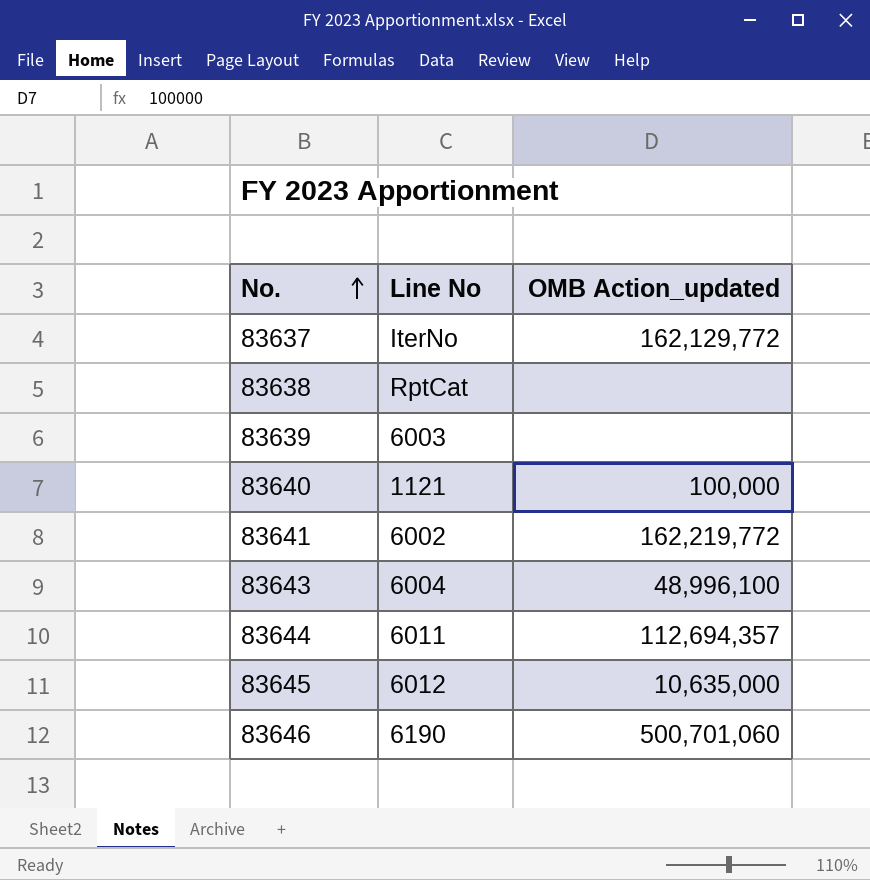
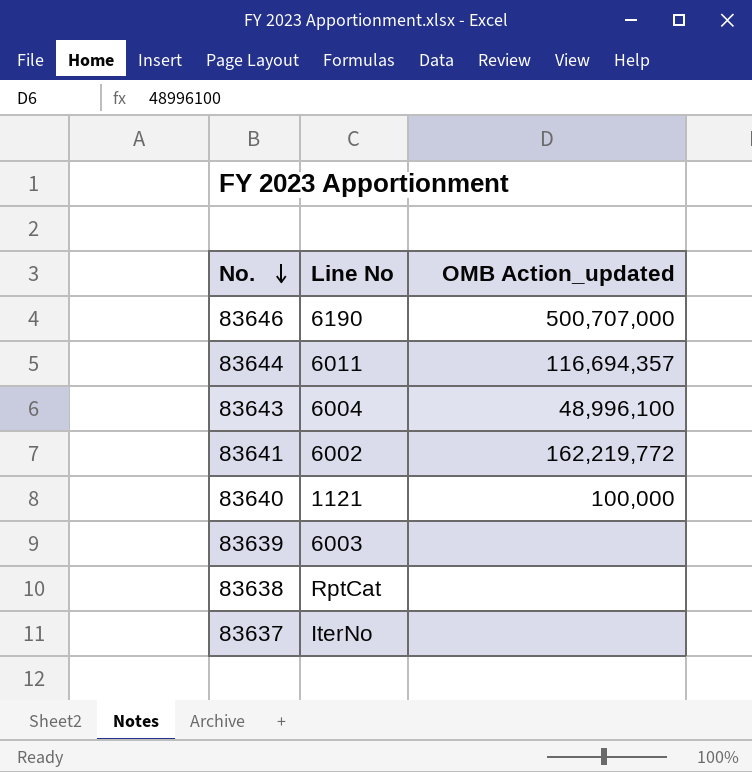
row order: No. ascending -> No. descending
row 83645: 6012 | 10,635,000 -> none
83646 | OMB Action_updated: 500,701,060 -> 500,707,000
83644 | OMB Action_updated: 112,694,357 -> 116,694,357
83637 | OMB Action_updated: 162,129,772 -> none

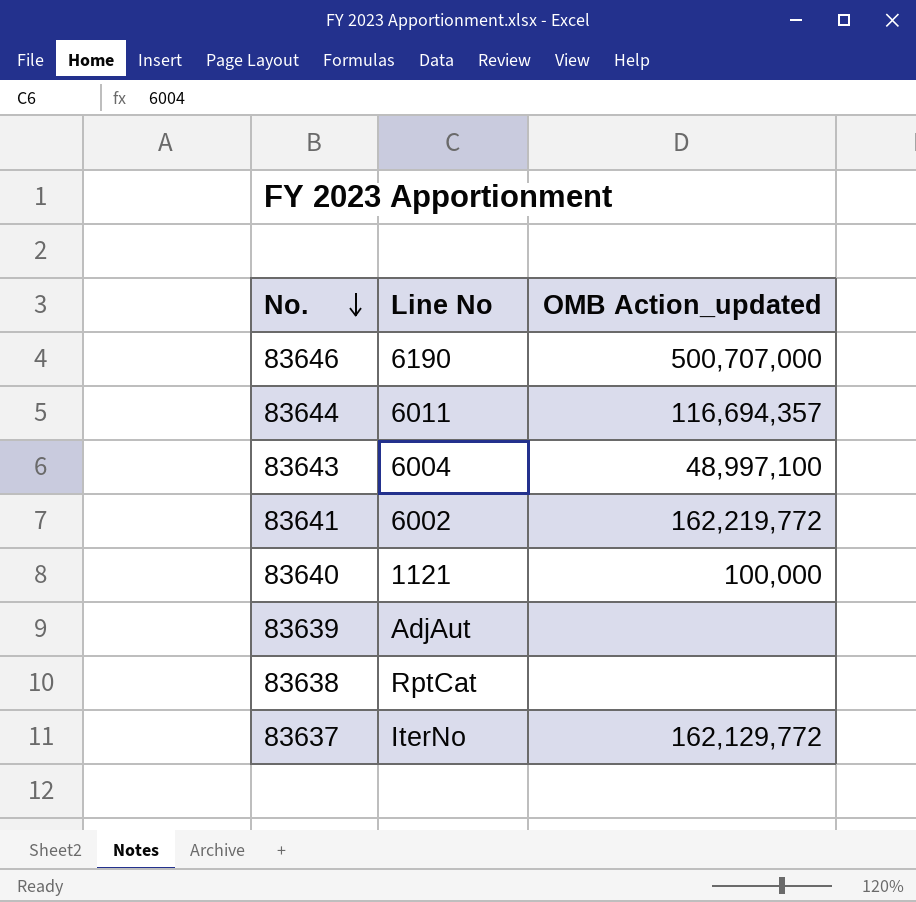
83643 | OMB Action_updated: 48,996,100 -> 48,997,100
83639 | Line No: 6003 -> AdjAut
83637 | OMB Action_updated: none -> 162,129,772

